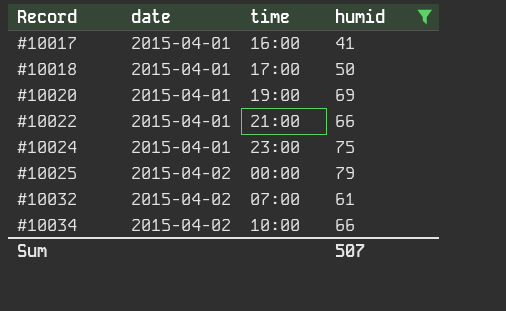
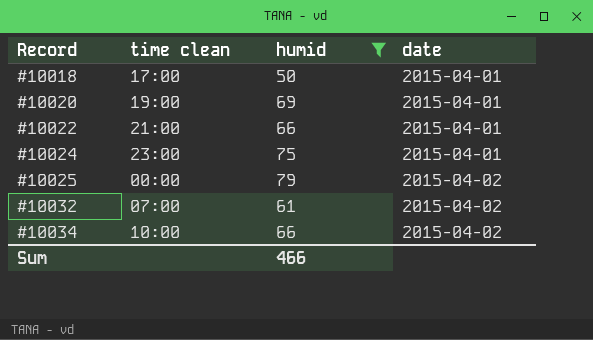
column name: time -> time clean
column date | position: 2 -> 4
row #10017: 2015-04-01 | 16:00 | 41 -> none
Sum | humid: 507 -> 466

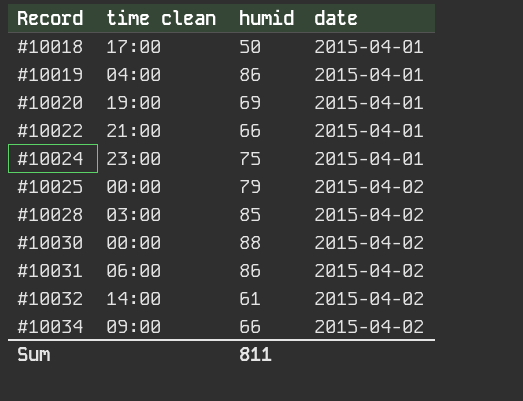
filter: humid <= 79 -> none
#10032 | time clean: 07:00 -> 14:00
#10034 | time clean: 10:00 -> 09:00
Sum | humid: 466 -> 811

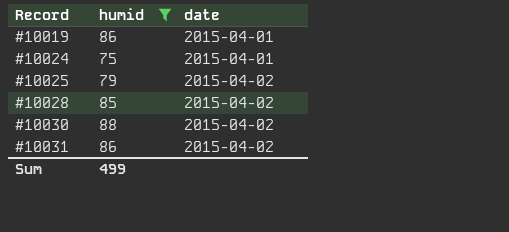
filter: none -> humid >= 75
column time clean | position: 2 -> none
Sum | humid: 811 -> 499

